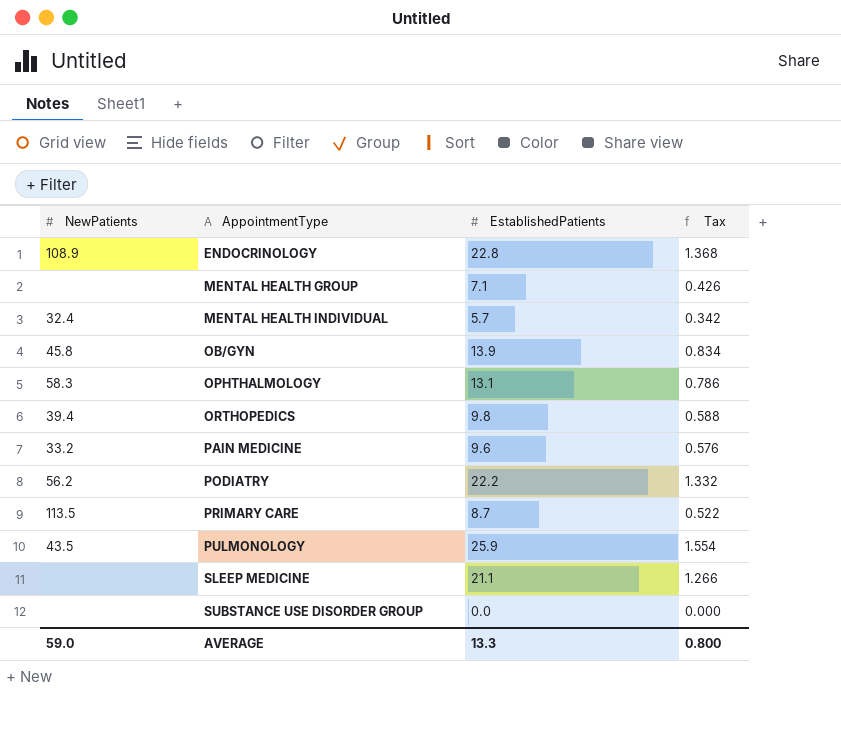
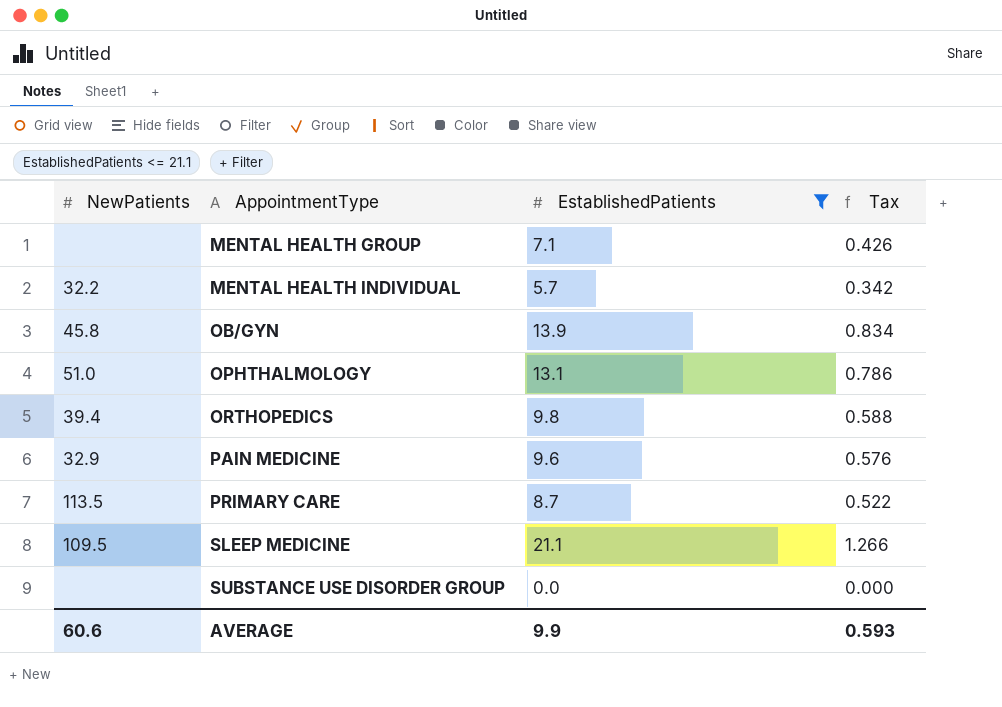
filter: none -> EstablishedPatients <= 21.1
MENTAL HEALTH INDIVIDUAL | NewPatients: 32.4 -> 32.2
OPHTHALMOLOGY | NewPatients: 58.3 -> 51.0
PAIN MEDICINE | NewPatients: 33.2 -> 32.9
SLEEP MEDICINE | NewPatients: none -> 109.5
AVERAGE | NewPatients: 59.0 -> 60.6
AVERAGE | EstablishedPatients: 13.3 -> 9.9
AVERAGE | Tax: 0.800 -> 0.593

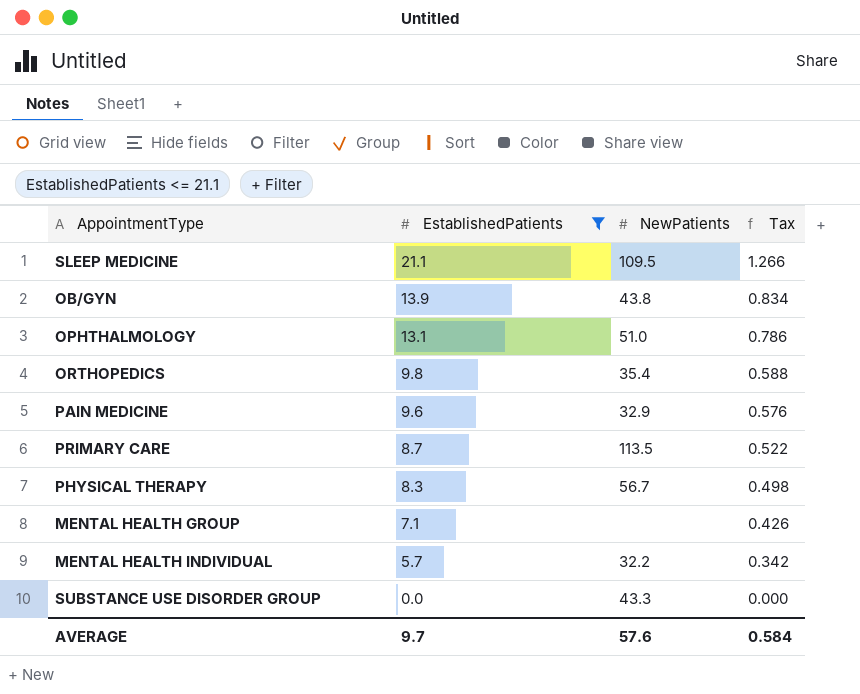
row order: AppointmentType ascending -> EstablishedPatients descending
column NewPatients | position: 1 -> 3
OB/GYN | NewPatients: 45.8 -> 43.8
ORTHOPEDICS | NewPatients: 39.4 -> 35.4
row PHYSICAL THERAPY: none -> 8.3 | 56.7 | 0.498
SUBSTANCE USE DISORDER GROUP | NewPatients: none -> 43.3
AVERAGE | EstablishedPatients: 9.9 -> 9.7
AVERAGE | NewPatients: 60.6 -> 57.6
AVERAGE | Tax: 0.593 -> 0.584

